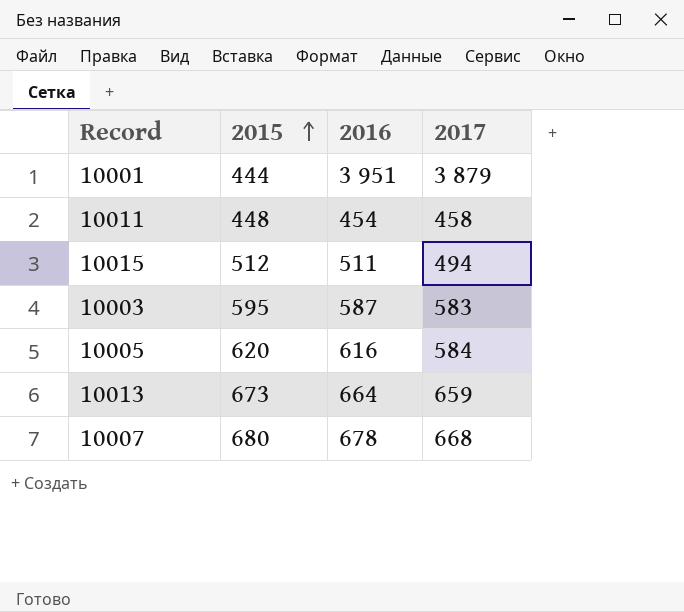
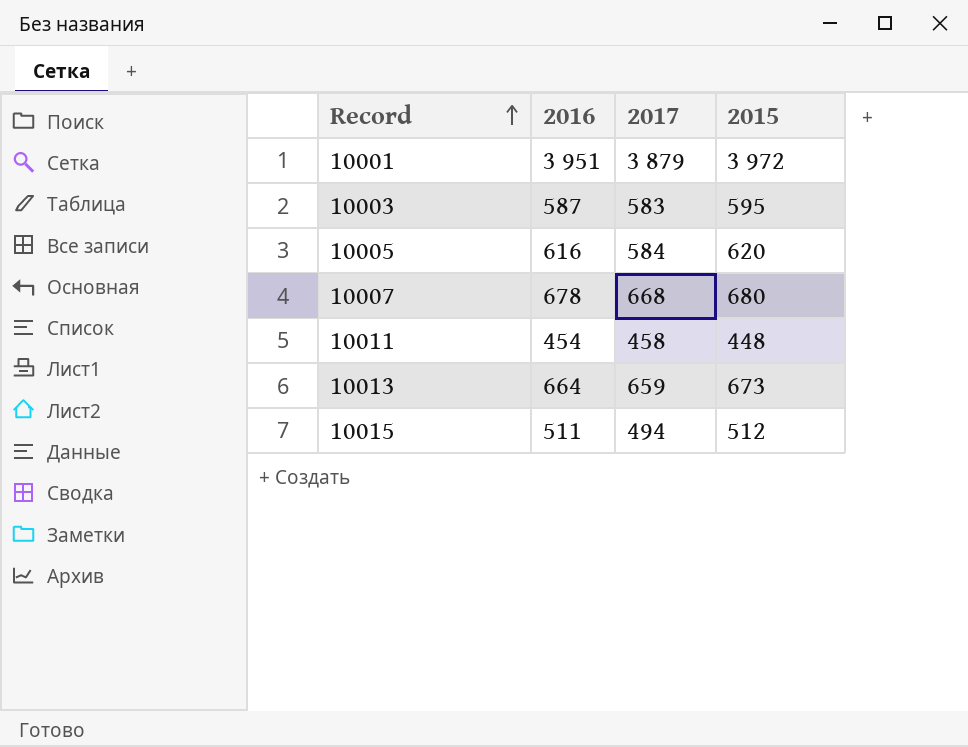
row order: 2015 ascending -> Record ascending
column 2015 | position: 2 -> 4
10001 | 2015: 444 -> 3 972

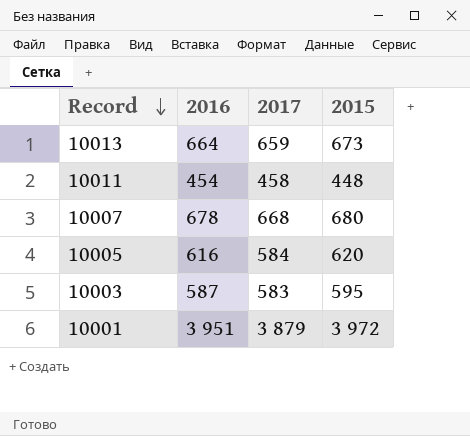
row order: Record ascending -> Record descending
row 10015: 511 | 494 | 512 -> none

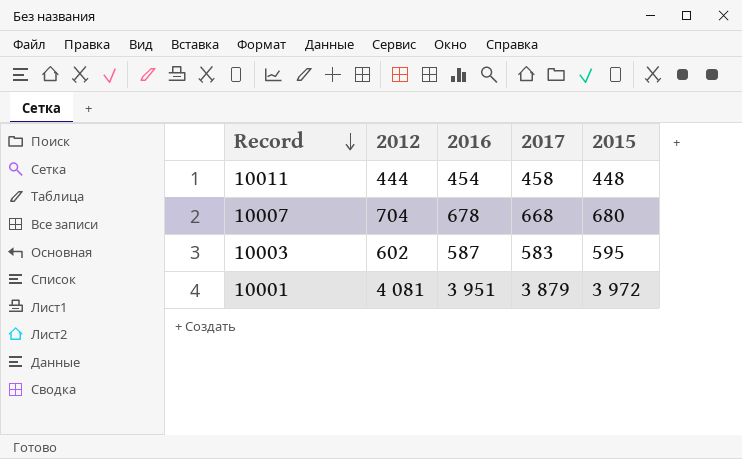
column 2012 | position: none -> 2
row 10013: 664 | 659 | 673 -> none
row 10005: 616 | 584 | 620 -> none

